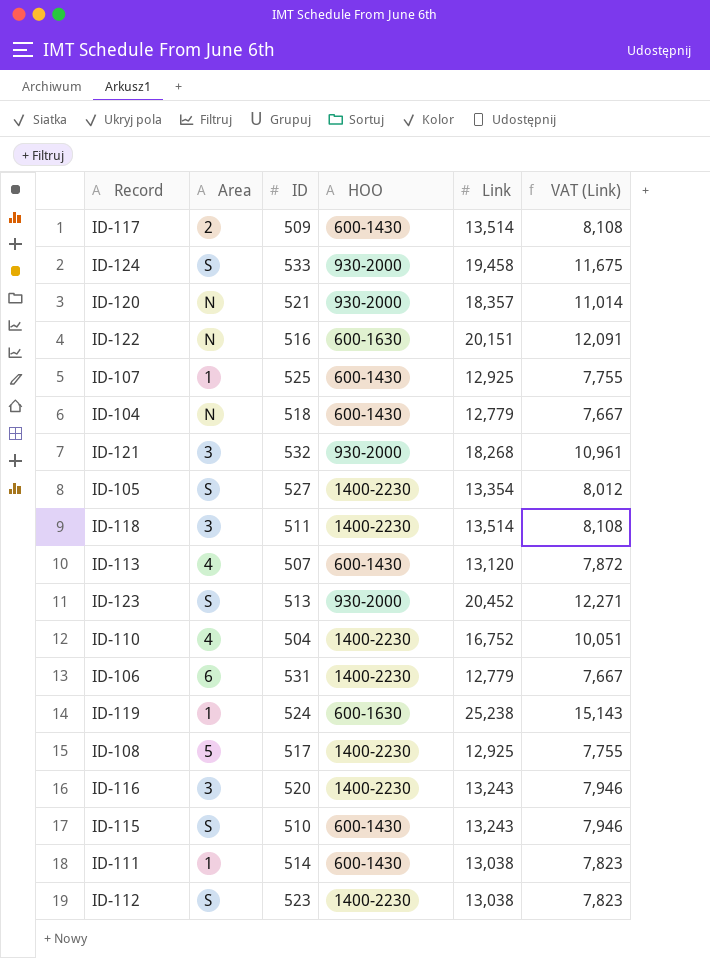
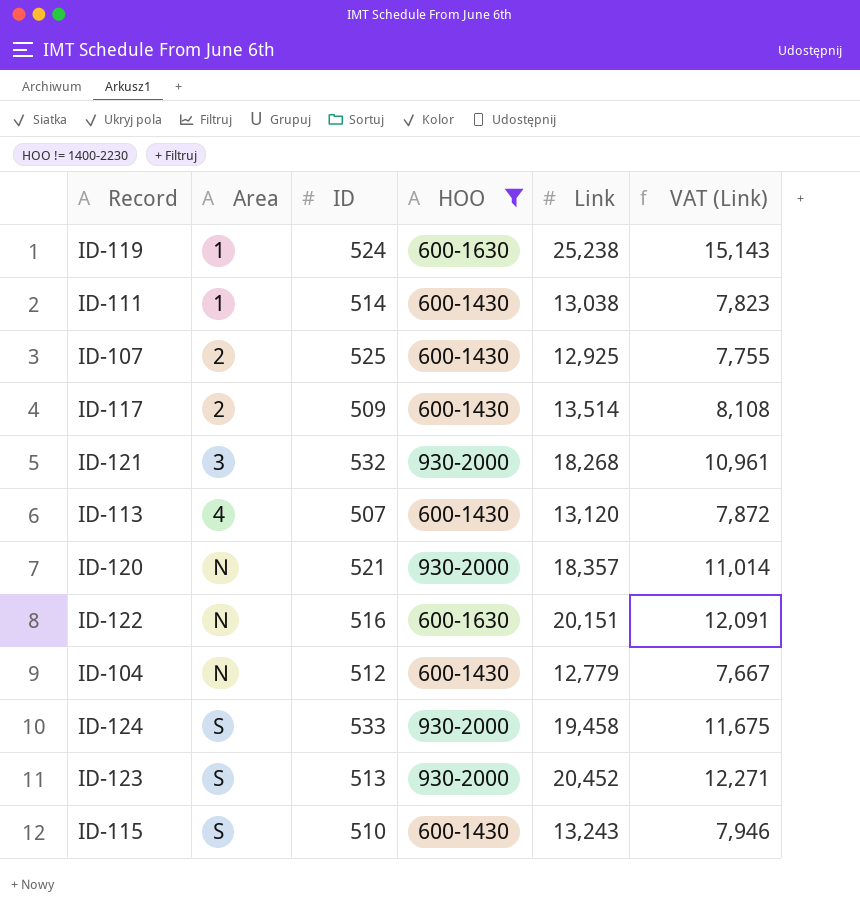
filter: none -> HOO != 1400-2230
row order: none -> Area ascending
ID-107 | Area: 1 -> 2
ID-104 | ID: 518 -> 512

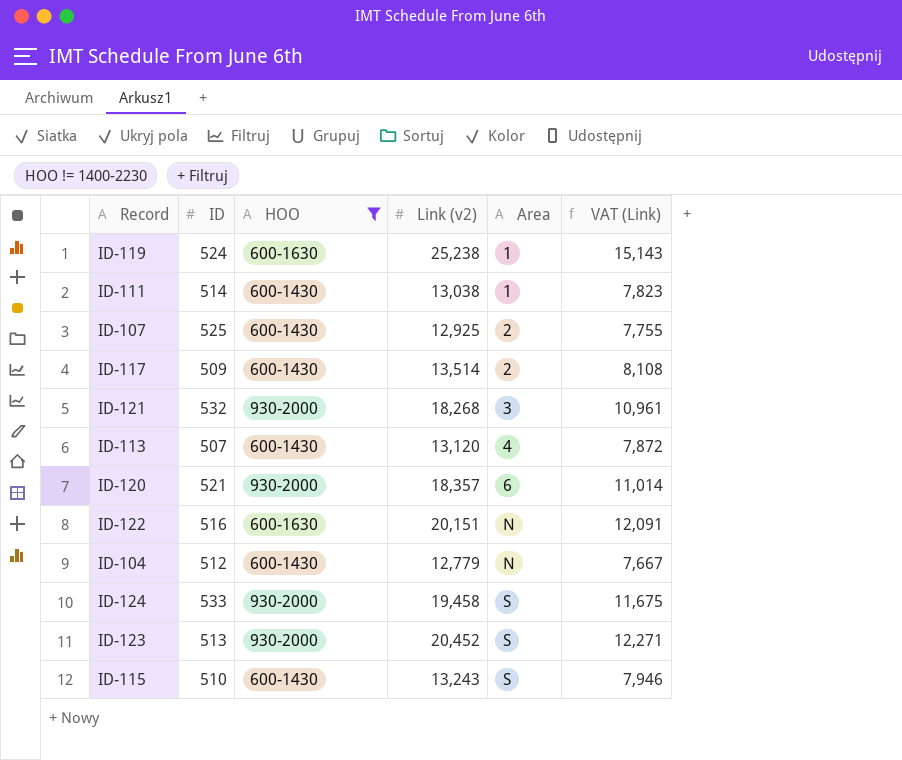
column name: Link -> Link (v2)
column Area | position: 2 -> 5
ID-120 | Area: N -> 6

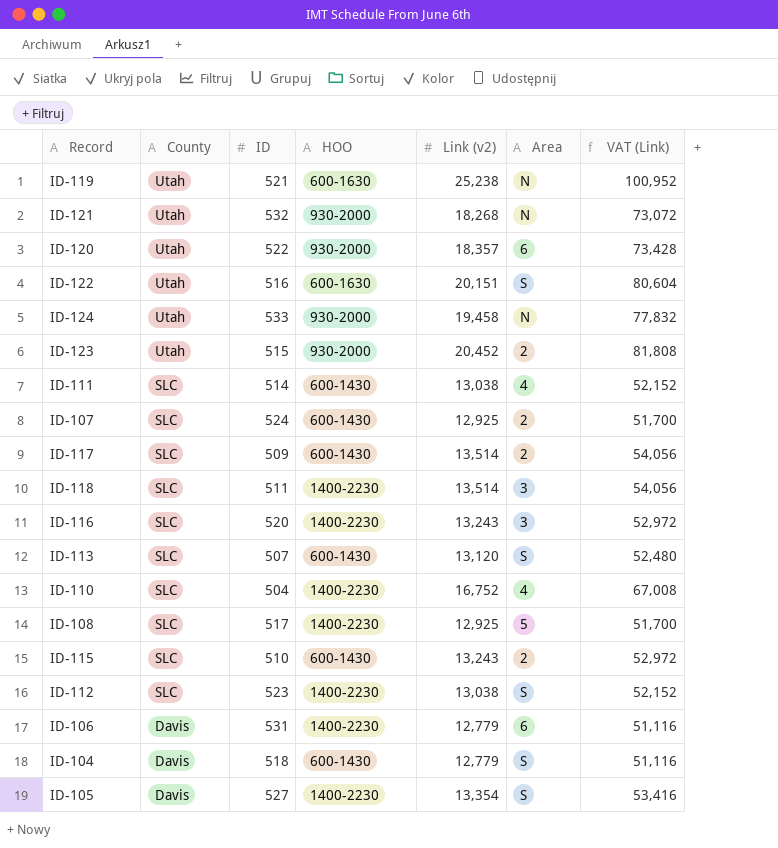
filter: HOO != 1400-2230 -> none
row order: Area ascending -> County descending
column County | position: none -> 2
column VAT (Link) | formula: [Link (v2)] * 0.6 -> [Link (v2)] * 4
ID-119 | ID: 524 -> 521
ID-119 | Area: 1 -> N
ID-121 | Area: 3 -> N
ID-120 | ID: 521 -> 522
ID-122 | Area: N -> S
ID-124 | Area: S -> N
ID-123 | ID: 513 -> 515
ID-123 | Area: S -> 2
ID-111 | Area: 1 -> 4
ID-107 | ID: 525 -> 524
ID-113 | Area: 4 -> S
ID-115 | Area: S -> 2
ID-104 | ID: 512 -> 518
ID-104 | Area: N -> S

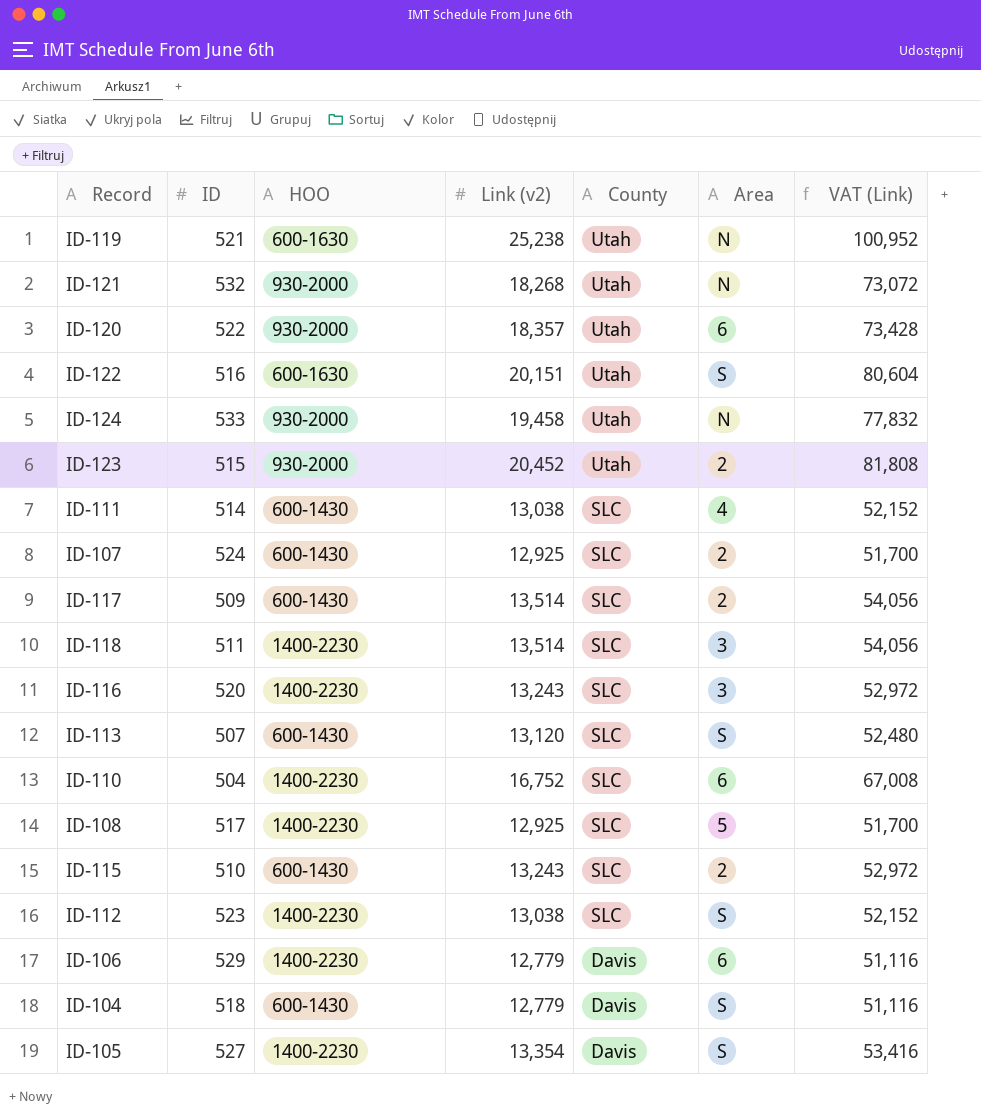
column County | position: 2 -> 5
ID-110 | Area: 4 -> 6
ID-106 | ID: 531 -> 529

